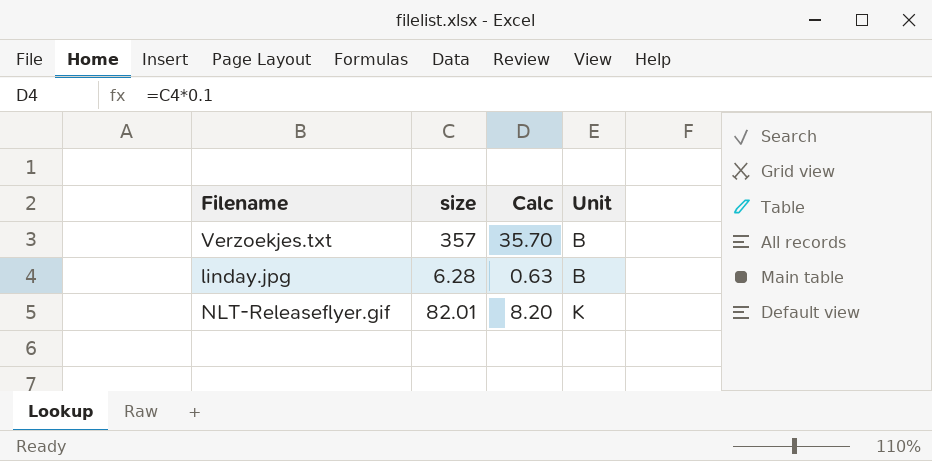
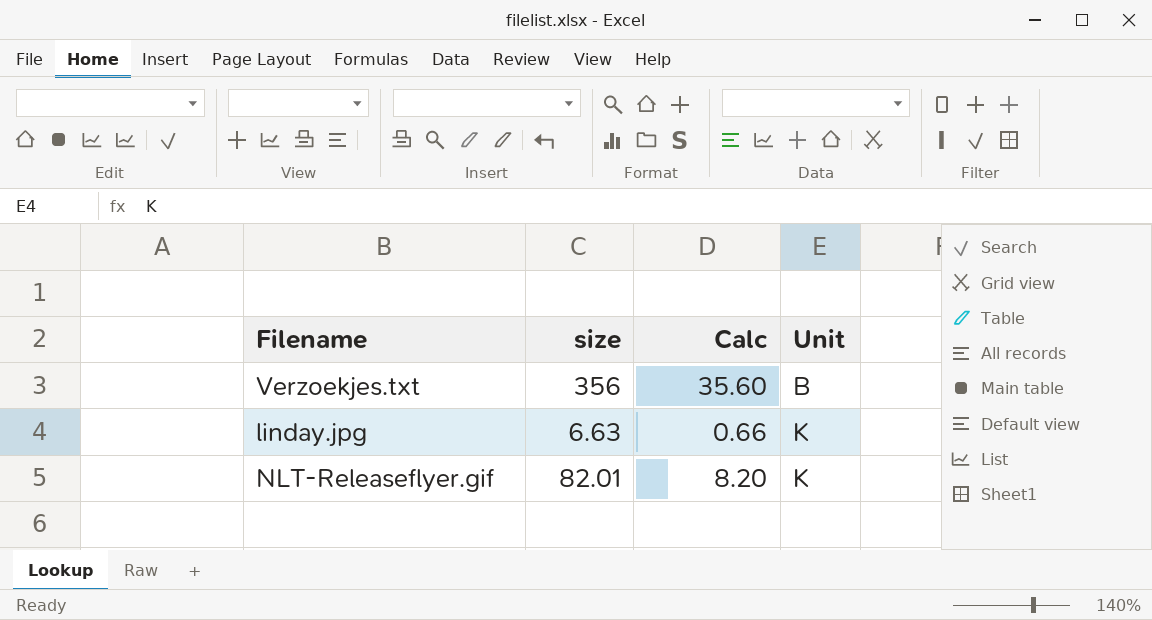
Verzoekjes.txt | size: 357 -> 356
Verzoekjes.txt | Calc: 35.70 -> 35.60
linday.jpg | size: 6.28 -> 6.63
linday.jpg | Calc: 0.63 -> 0.66
linday.jpg | Unit: B -> K

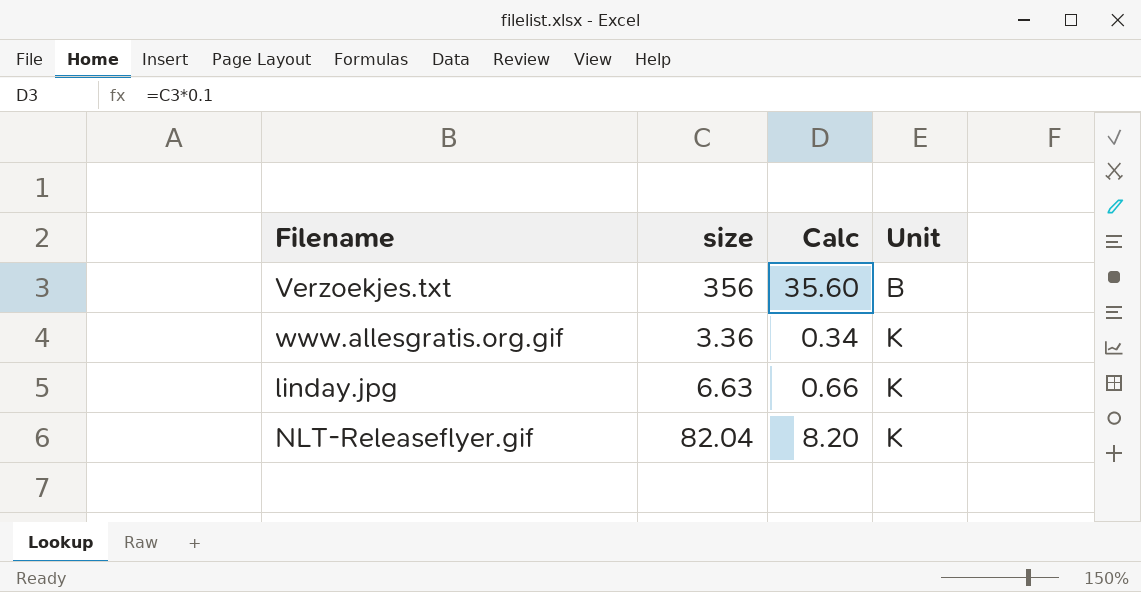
row www.allesgratis.org.gif: none -> 3.36 | 0.34 | K
NLT-Releaseflyer.gif | size: 82.01 -> 82.04

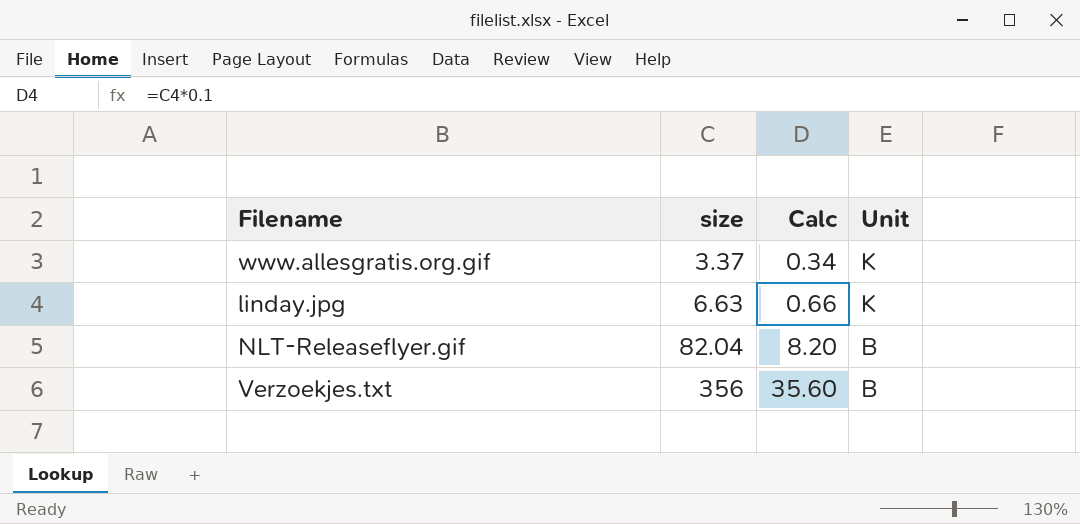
row order: Unit ascending -> size ascending
www.allesgratis.org.gif | size: 3.36 -> 3.37
NLT-Releaseflyer.gif | Unit: K -> B

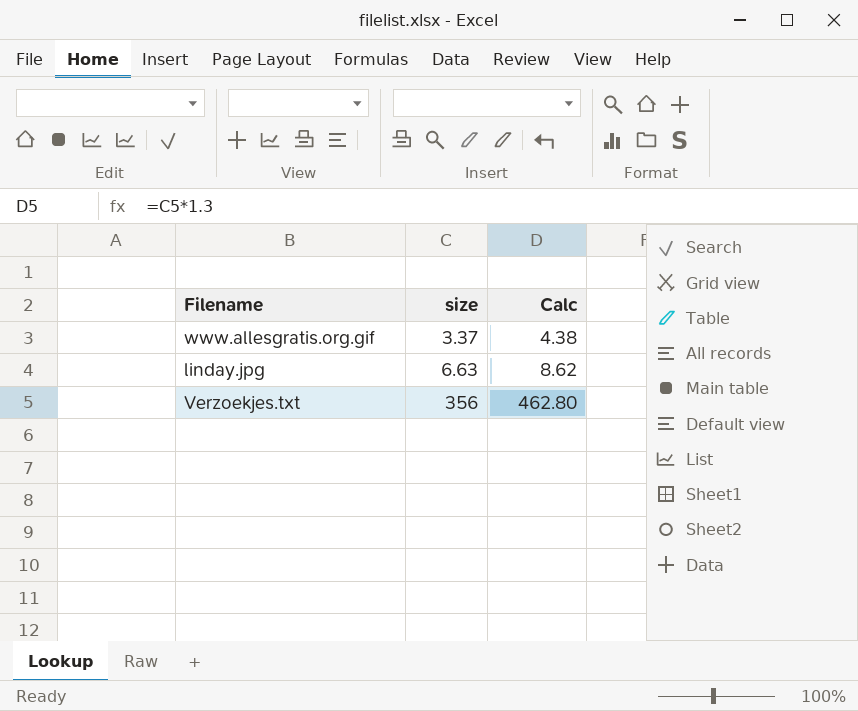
column Unit | position: 4 -> none
column Calc | formula: [size] * 0.1 -> [size] * 1.3
row NLT-Releaseflyer.gif: 82.04 | 8.20 | B -> none

